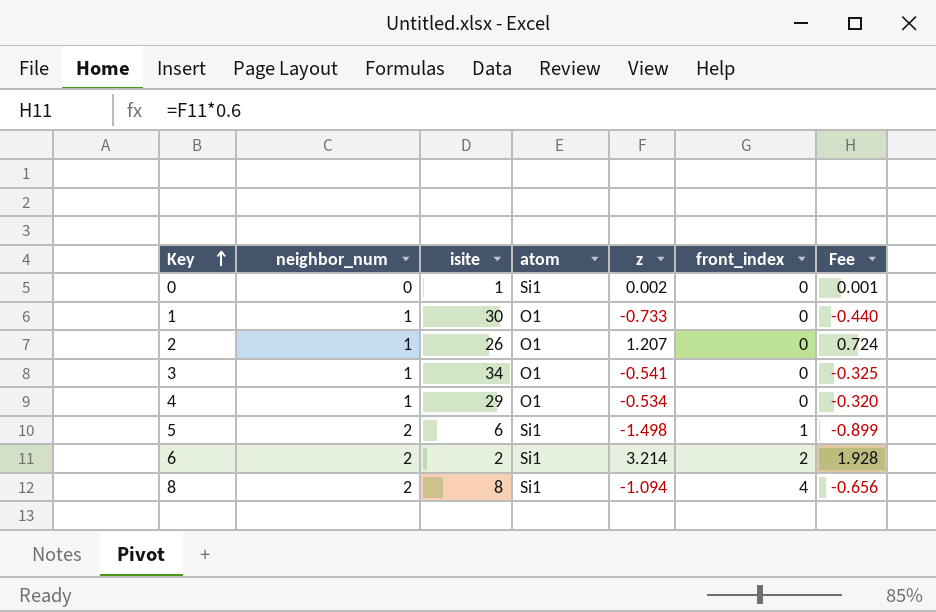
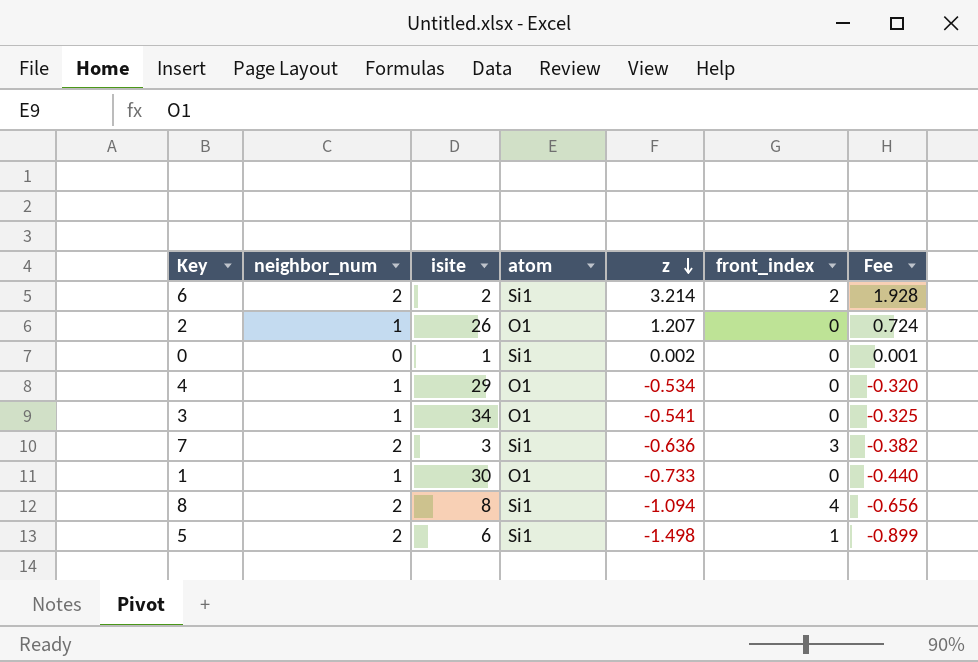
row order: Key ascending -> z descending
row 7: none -> 2 | 3 | Si1 | -0.636 | 3 | -0.382

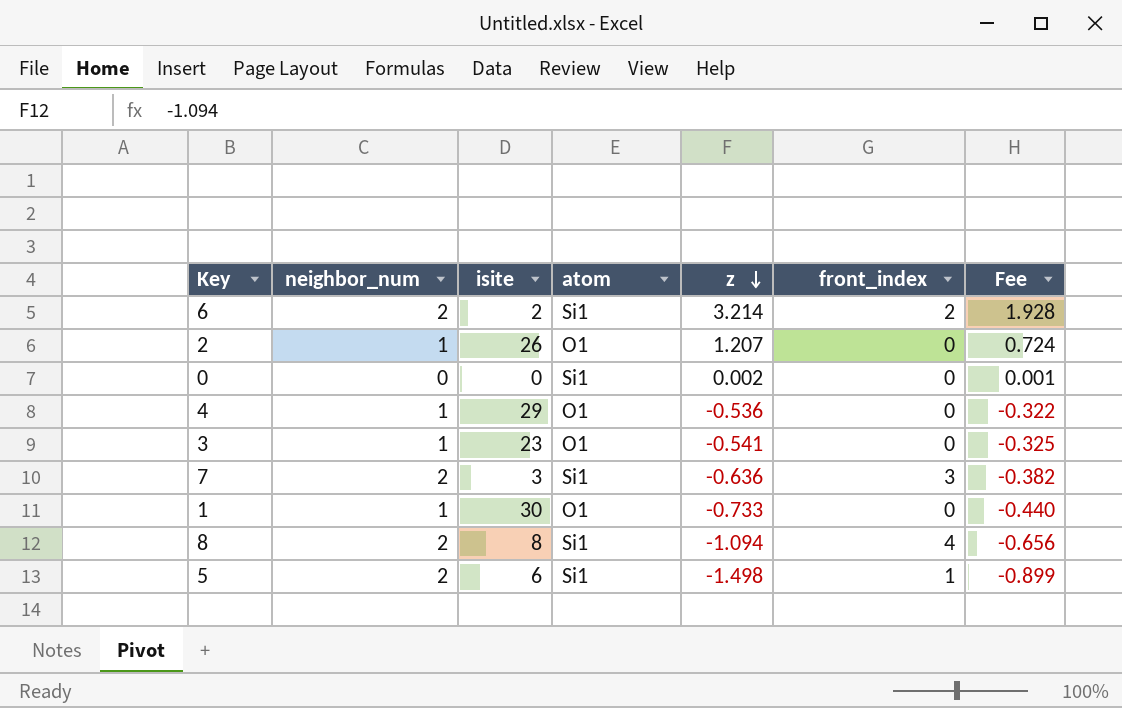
0 | isite: 1 -> 0
4 | z: -0.534 -> -0.536
4 | Fee: -0.320 -> -0.322
3 | isite: 34 -> 23

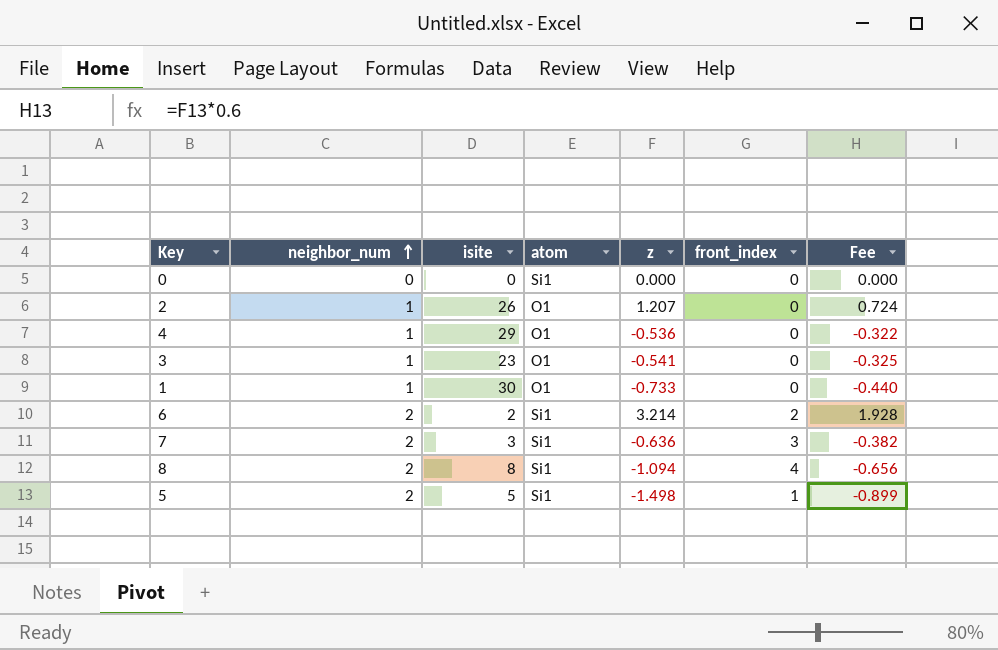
row order: z descending -> neighbor_num ascending
0 | z: 0.002 -> 0.000
0 | Fee: 0.001 -> 0.000
5 | isite: 6 -> 5

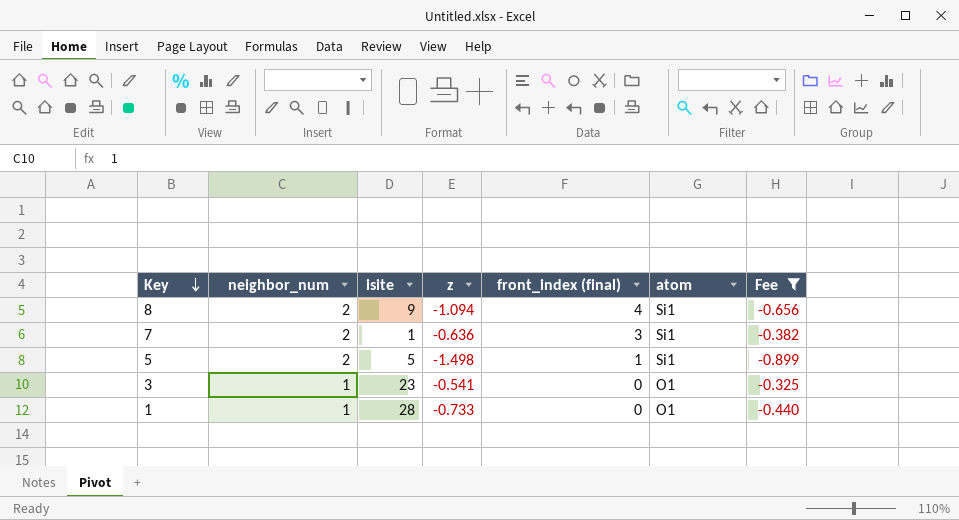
filter: none -> Fee <= -0.325
row order: neighbor_num ascending -> Key descending
column name: front_index -> front_index (final)
column atom | position: 4 -> 6
8 | isite: 8 -> 9
7 | isite: 3 -> 1
1 | isite: 30 -> 28

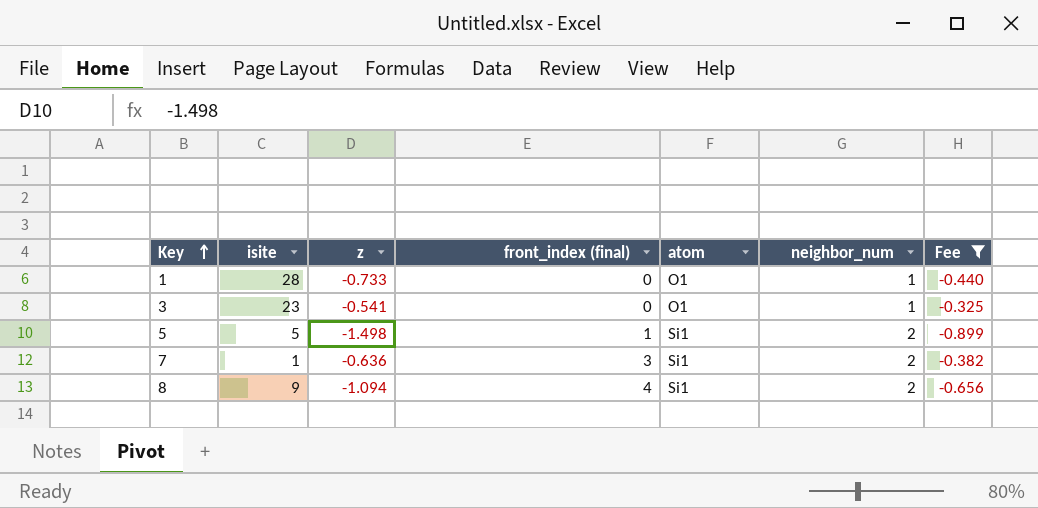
row order: Key descending -> Key ascending
column neighbor_num | position: 2 -> 6

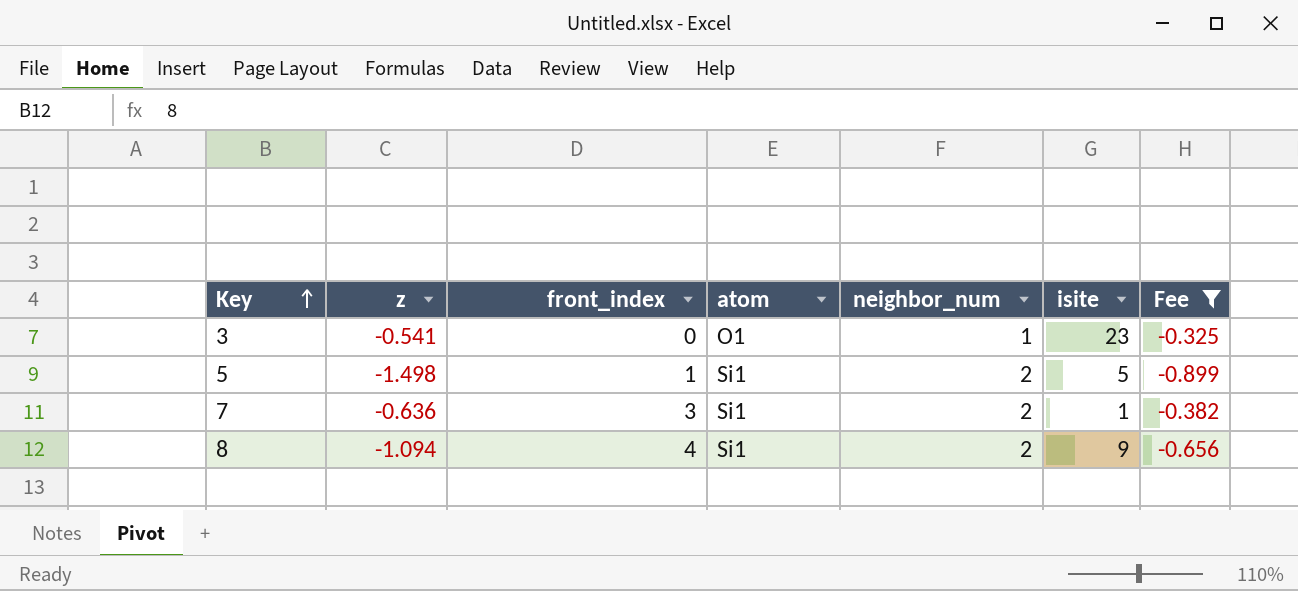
column name: front_index (final) -> front_index
column isite | position: 2 -> 6
row 1: 28 | -0.733 | 0 | O1 | 1 | -0.440 -> none

